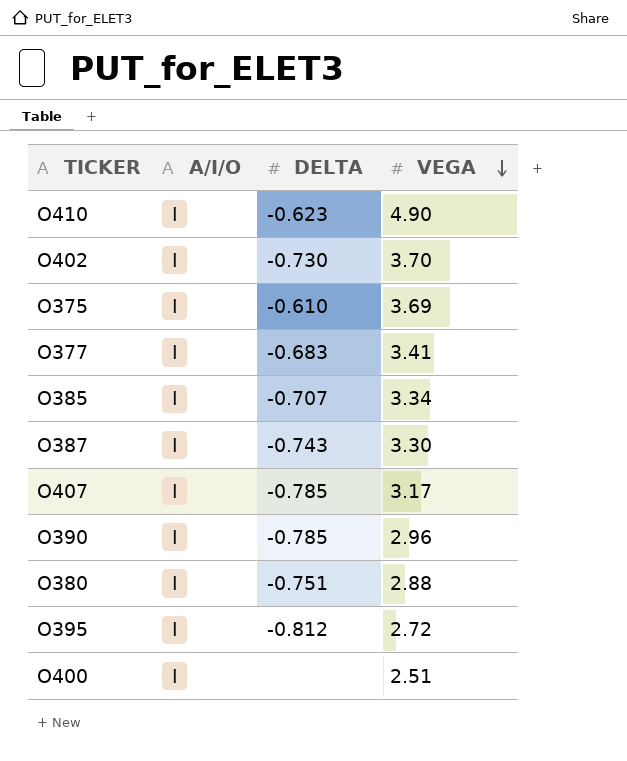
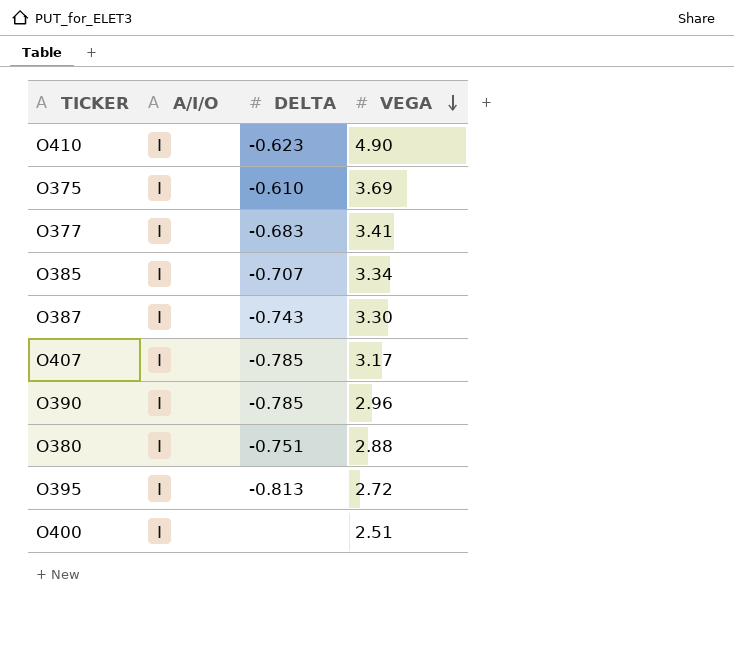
row O402: I | -0.730 | 3.70 -> none
O395 | DELTA: -0.812 -> -0.813

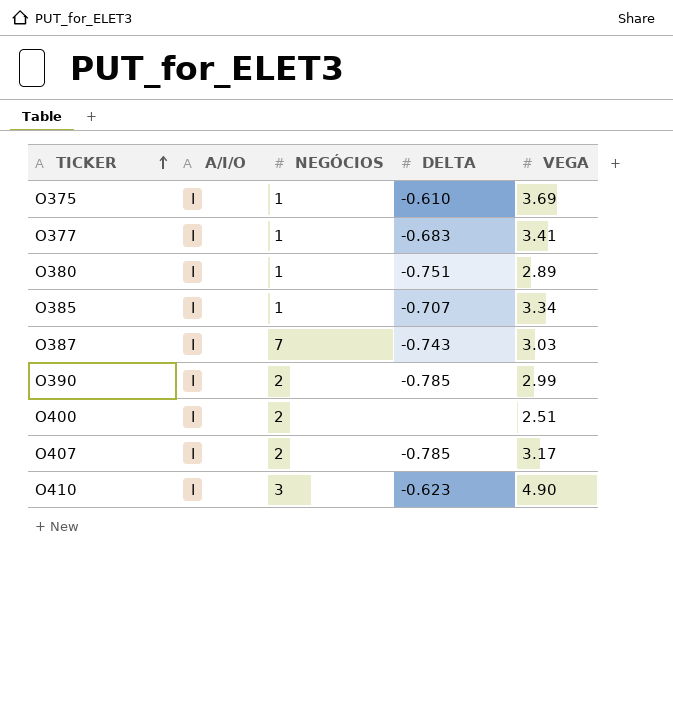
row order: VEGA descending -> TICKER ascending
column NEGÓCIOS | position: none -> 3
row O395: I | -0.813 | 2.72 -> none
O380 | VEGA: 2.88 -> 2.89
O387 | VEGA: 3.30 -> 3.03
O390 | VEGA: 2.96 -> 2.99

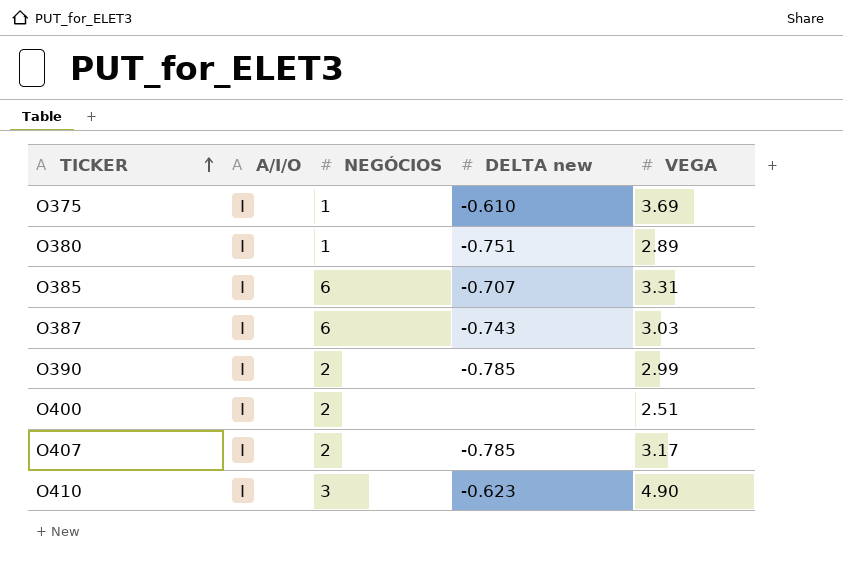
column name: DELTA -> DELTA new
row O377: I | 1 | -0.683 | 3.41 -> none
O385 | NEGÓCIOS: 1 -> 6
O385 | VEGA: 3.34 -> 3.31
O387 | NEGÓCIOS: 7 -> 6

